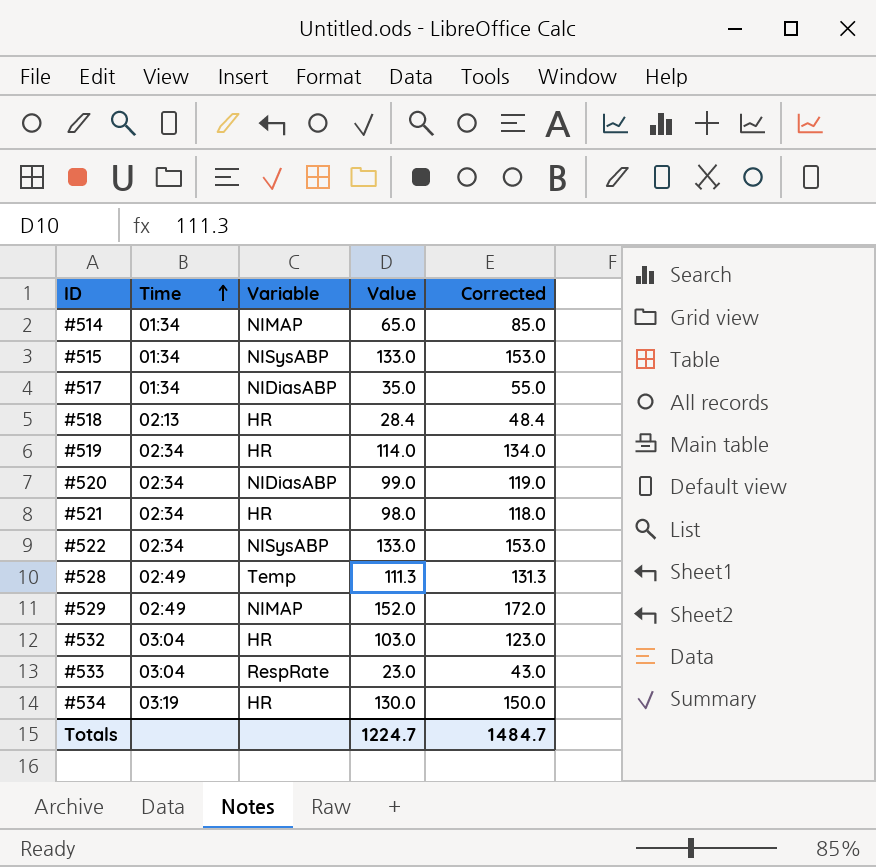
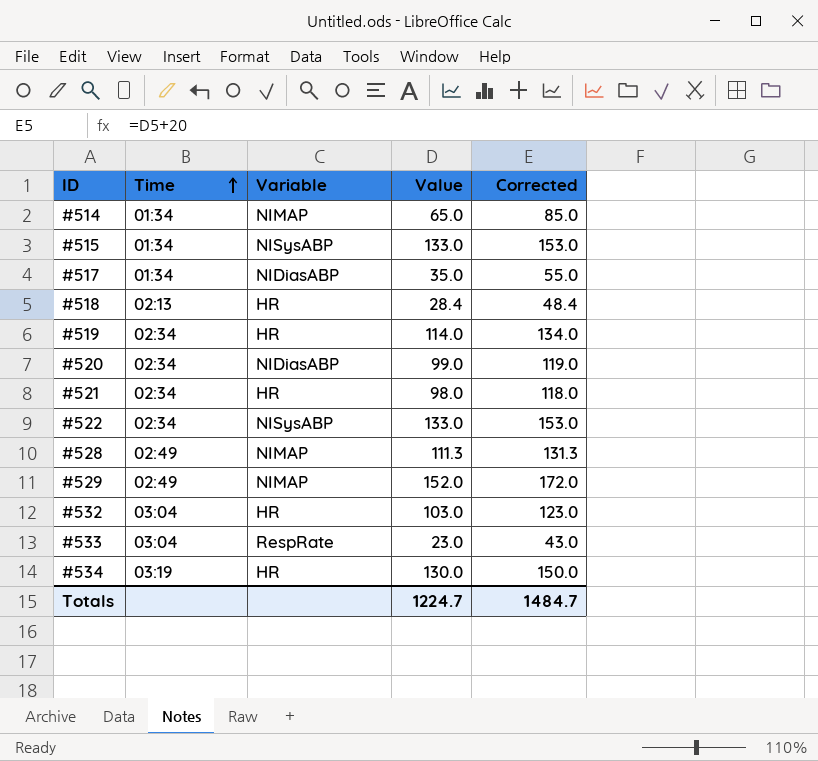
#528 | Variable: Temp -> NIMAP

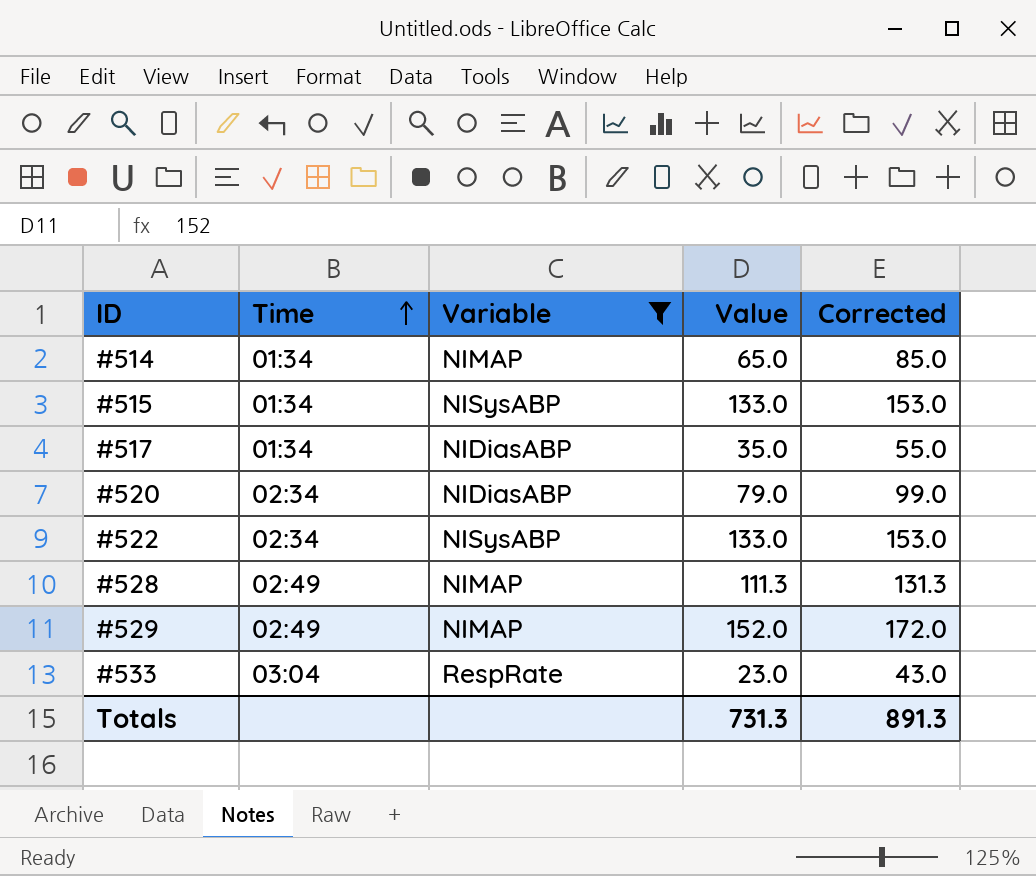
filter: none -> Variable != HR
#520 | Value: 99.0 -> 79.0
#520 | Corrected: 119.0 -> 99.0
Totals | Value: 1224.7 -> 731.3
Totals | Corrected: 1484.7 -> 891.3

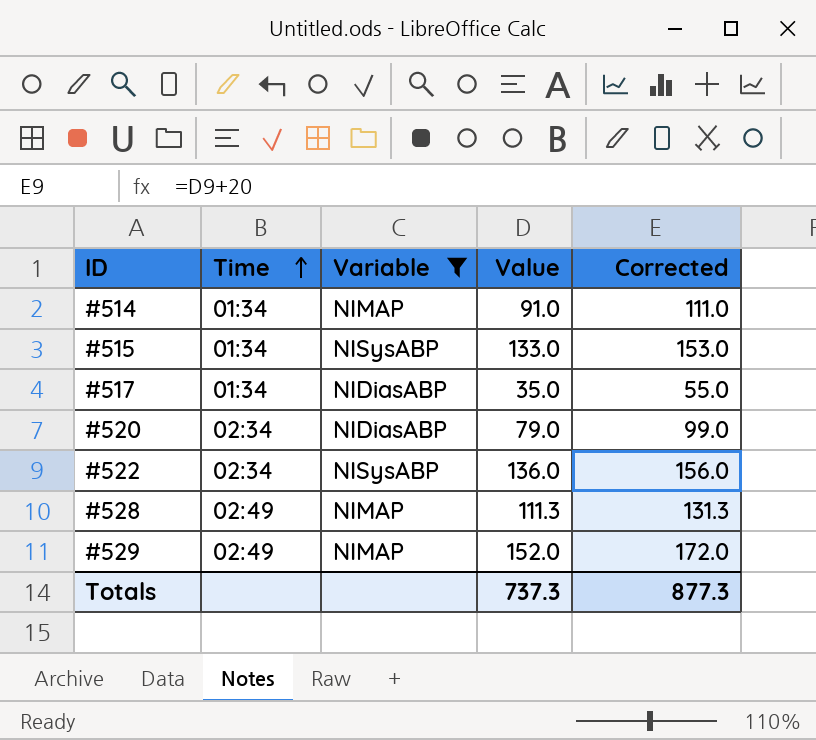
row #533: 03:04 | RespRate | 23.0 | 43.0 -> none
#514 | Value: 65.0 -> 91.0
#514 | Corrected: 85.0 -> 111.0
#522 | Value: 133.0 -> 136.0
#522 | Corrected: 153.0 -> 156.0
Totals | Value: 731.3 -> 737.3
Totals | Corrected: 891.3 -> 877.3

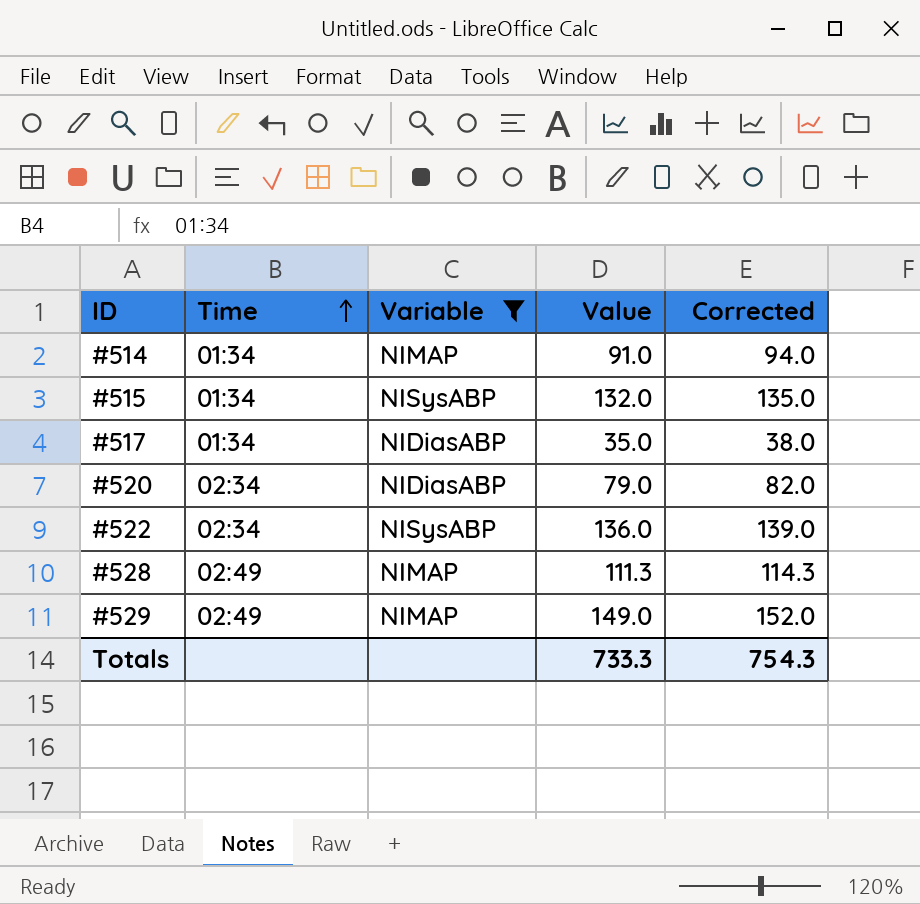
column Corrected | formula: [Value] + 20 -> [Value] + 3
#515 | Value: 133.0 -> 132.0
#529 | Value: 152.0 -> 149.0
Totals | Value: 737.3 -> 733.3
Totals | Corrected: 877.3 -> 754.3

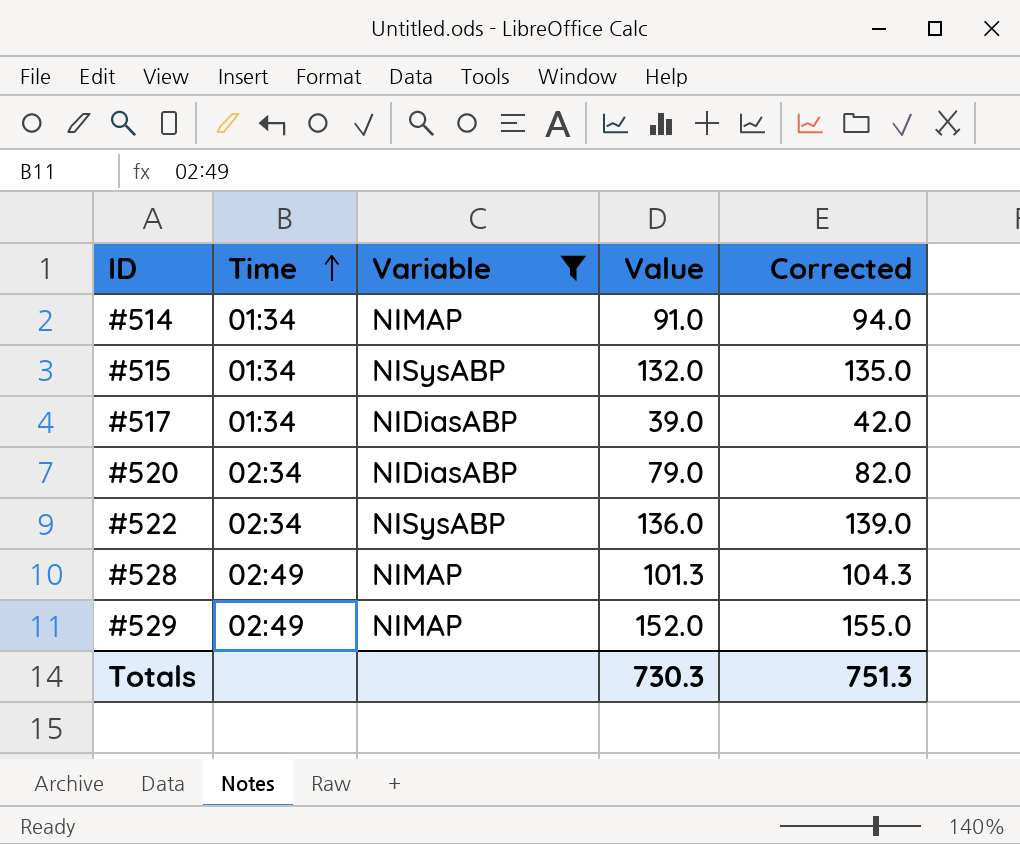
#517 | Value: 35.0 -> 39.0
#517 | Corrected: 38.0 -> 42.0
#528 | Value: 111.3 -> 101.3
#528 | Corrected: 114.3 -> 104.3
#529 | Value: 149.0 -> 152.0
#529 | Corrected: 152.0 -> 155.0
Totals | Value: 733.3 -> 730.3
Totals | Corrected: 754.3 -> 751.3

